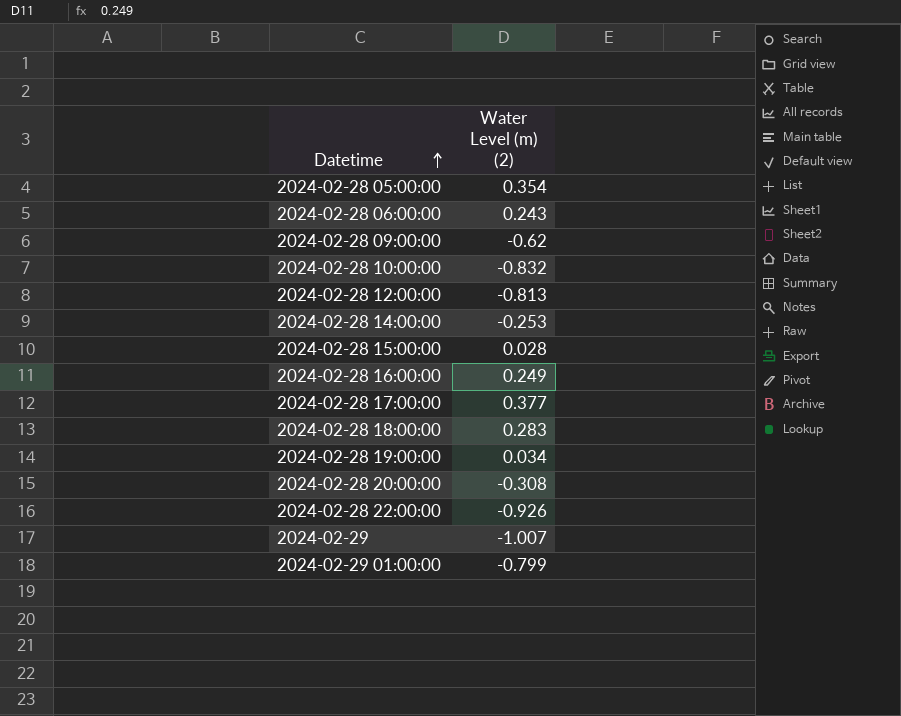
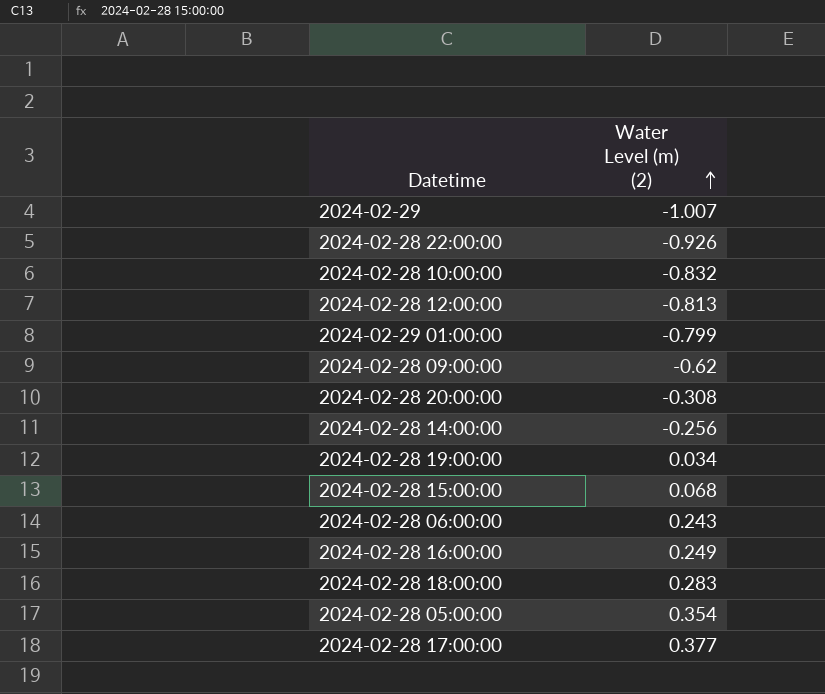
row order: Datetime ascending -> Water Level (m) (2) ascending
2024-02-28 14:00:00 | Water Level (m) (2): -0.253 -> -0.256
2024-02-28 15:00:00 | Water Level (m) (2): 0.028 -> 0.068

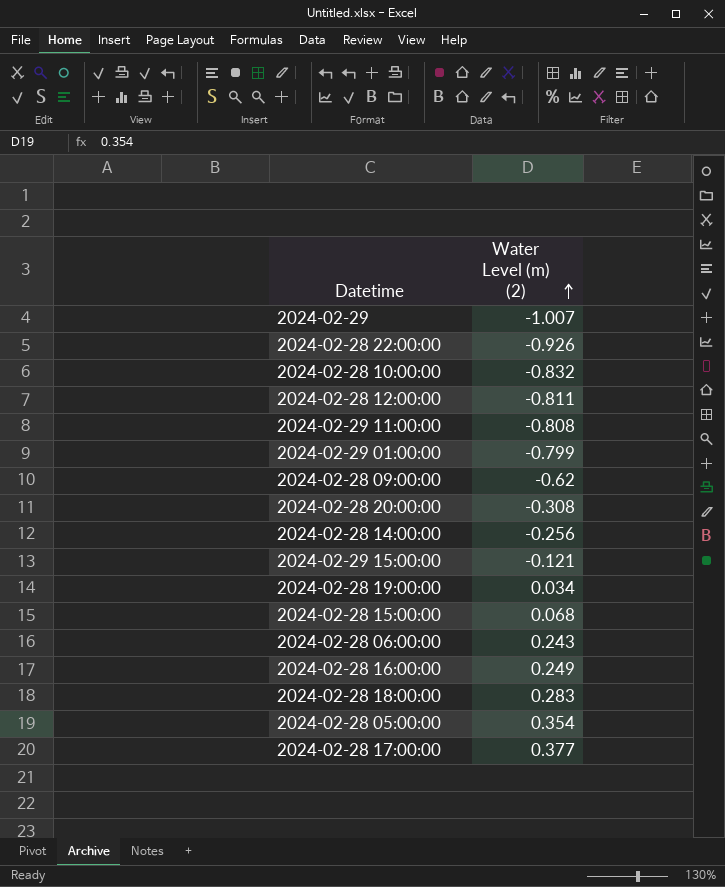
2024-02-28 12:00:00 | Water Level (m) (2): -0.813 -> -0.811
row 2024-02-29 11:00:00: none -> -0.808
row 2024-02-29 15:00:00: none -> -0.121

